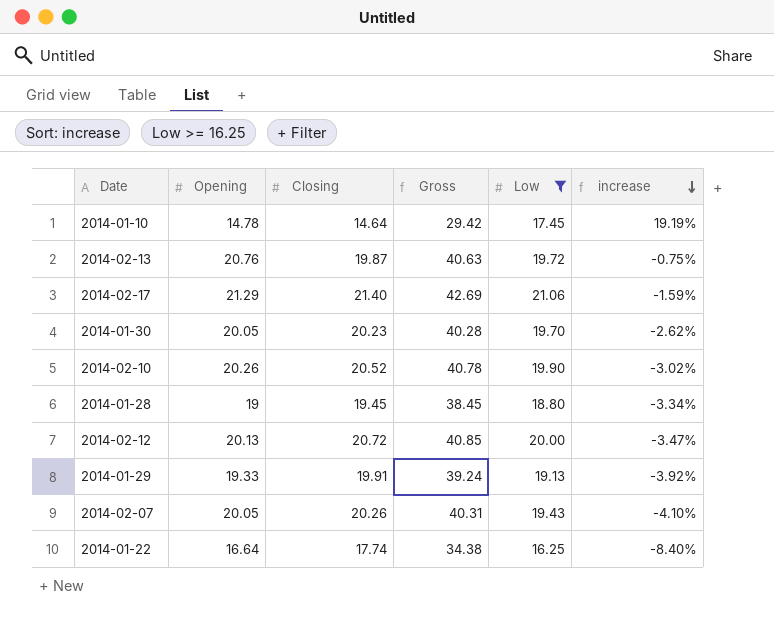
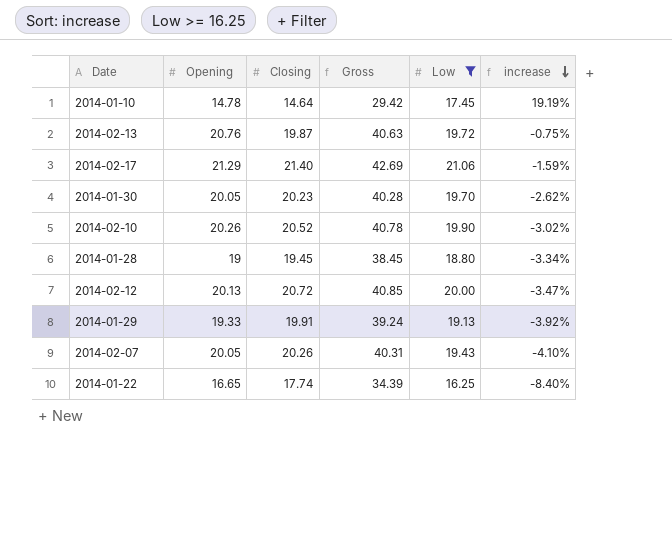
2014-01-22 | Opening: 16.64 -> 16.65
2014-01-22 | Gross: 34.38 -> 34.39

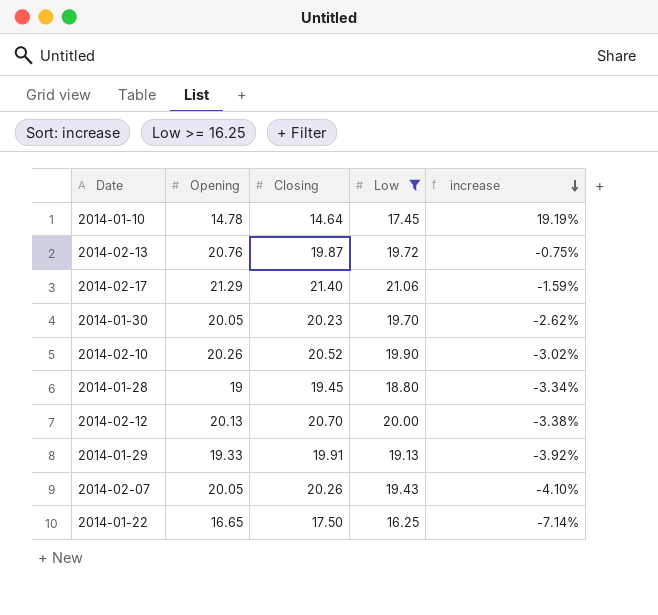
column Gross | formula: [Opening] + [Closing] -> none
2014-02-12 | Closing: 20.72 -> 20.70
2014-02-12 | increase: -3.47% -> -3.38%
2014-01-22 | Closing: 17.74 -> 17.50
2014-01-22 | increase: -8.40% -> -7.14%

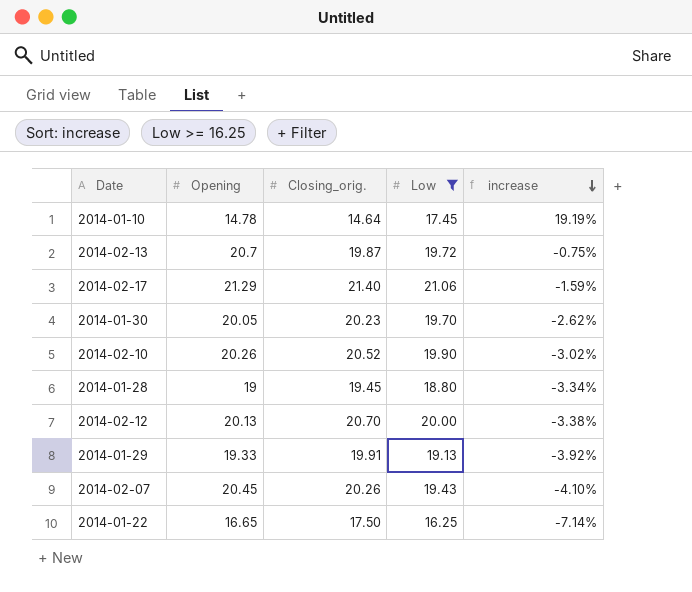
column name: Closing -> Closing_orig.
2014-02-13 | Opening: 20.76 -> 20.7
2014-02-07 | Opening: 20.05 -> 20.45

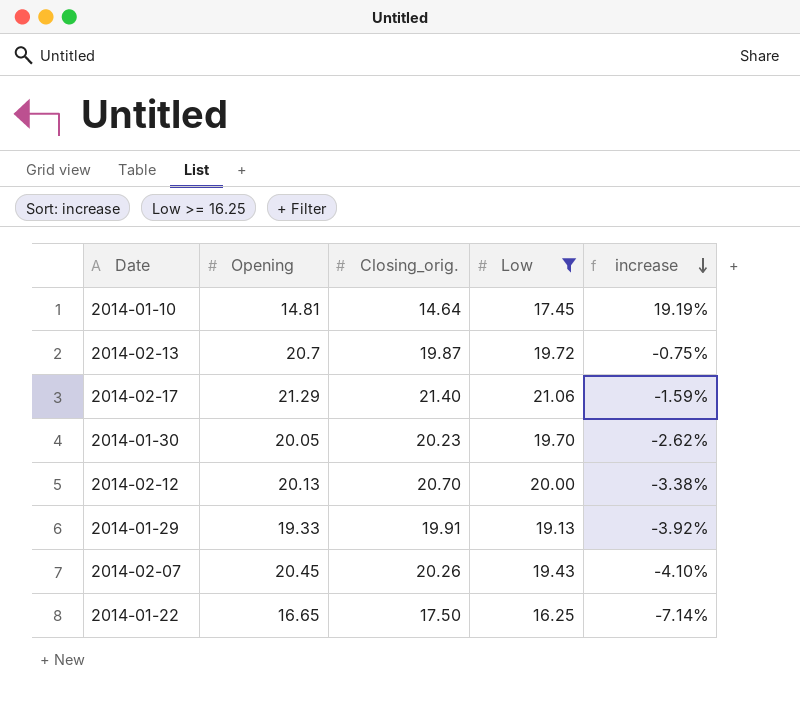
row 2014-02-10: 20.26 | 20.52 | 19.90 | -3.02% -> none
row 2014-01-28: 19 | 19.45 | 18.80 | -3.34% -> none
2014-01-10 | Opening: 14.78 -> 14.81

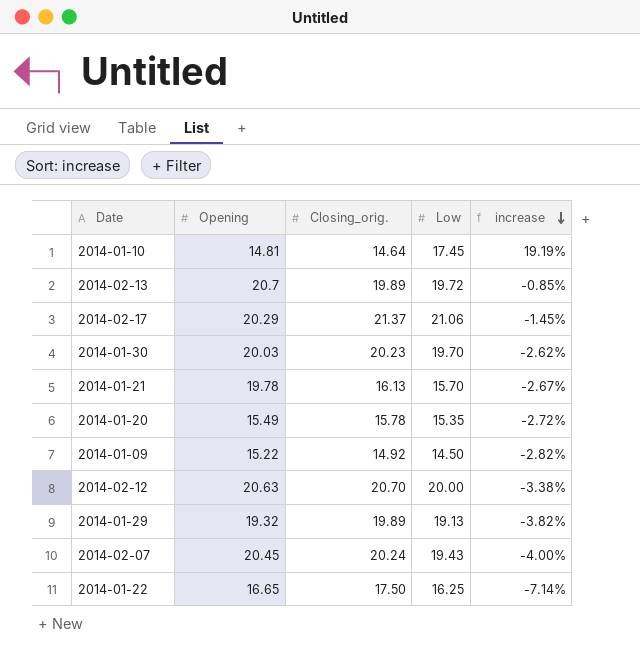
filter: Low >= 16.25 -> none
2014-02-13 | Closing_orig.: 19.87 -> 19.89
2014-02-13 | increase: -0.75% -> -0.85%
2014-02-17 | Opening: 21.29 -> 20.29
2014-02-17 | Closing_orig.: 21.40 -> 21.37
2014-02-17 | increase: -1.59% -> -1.45%
2014-01-30 | Opening: 20.05 -> 20.03
2014-02-12 | Opening: 20.13 -> 20.63
2014-01-29 | Opening: 19.33 -> 19.32
2014-01-29 | Closing_orig.: 19.91 -> 19.89
2014-01-29 | increase: -3.92% -> -3.82%
2014-02-07 | Closing_orig.: 20.26 -> 20.24
2014-02-07 | increase: -4.10% -> -4.00%

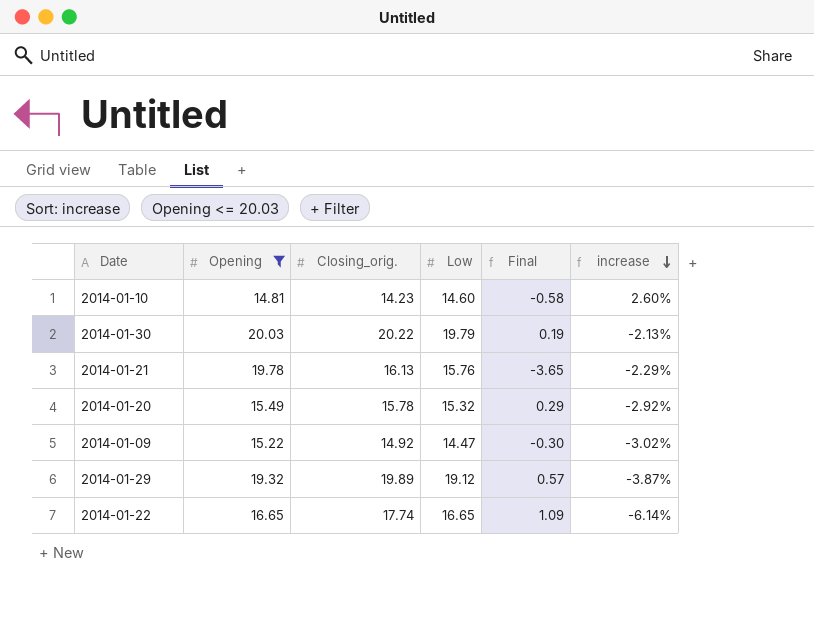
filter: none -> Opening <= 20.03
column Final | formula: none -> [Closing_orig.] - [Opening]
2014-01-10 | Closing_orig.: 14.64 -> 14.23
2014-01-10 | Low: 17.45 -> 14.60
2014-01-10 | increase: 19.19% -> 2.60%
2014-01-30 | Closing_orig.: 20.23 -> 20.22
2014-01-30 | Low: 19.70 -> 19.79
2014-01-30 | increase: -2.62% -> -2.13%
2014-01-21 | Low: 15.70 -> 15.76
2014-01-21 | increase: -2.67% -> -2.29%
2014-01-20 | Low: 15.35 -> 15.32
2014-01-20 | increase: -2.72% -> -2.92%
2014-01-09 | Low: 14.50 -> 14.47
2014-01-09 | increase: -2.82% -> -3.02%
2014-01-29 | Low: 19.13 -> 19.12
2014-01-29 | increase: -3.82% -> -3.87%
2014-01-22 | Closing_orig.: 17.50 -> 17.74
2014-01-22 | Low: 16.25 -> 16.65
2014-01-22 | increase: -7.14% -> -6.14%

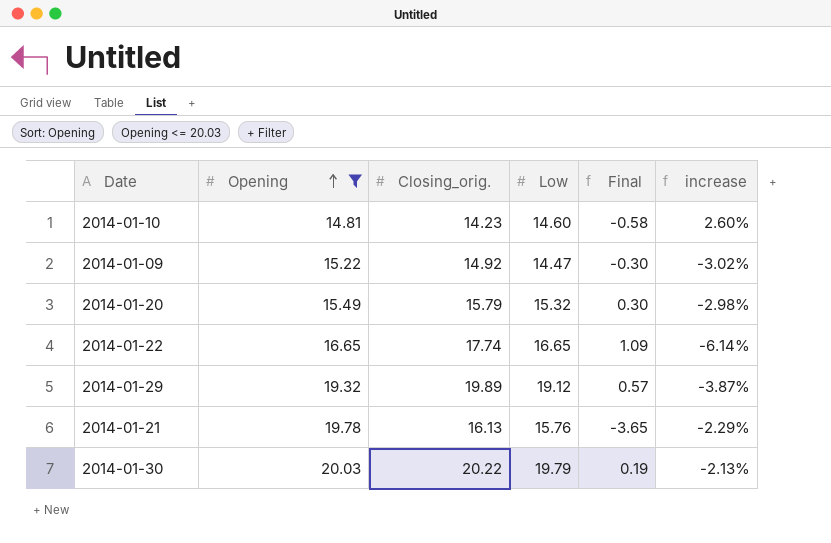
row order: increase descending -> Opening ascending
2014-01-20 | Closing_orig.: 15.78 -> 15.79
2014-01-20 | Final: 0.29 -> 0.30
2014-01-20 | increase: -2.92% -> -2.98%

